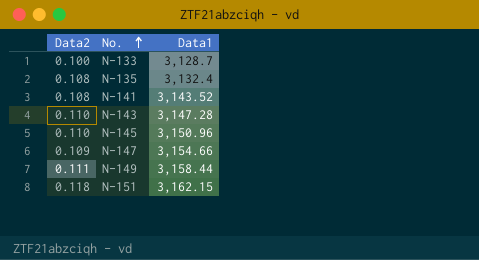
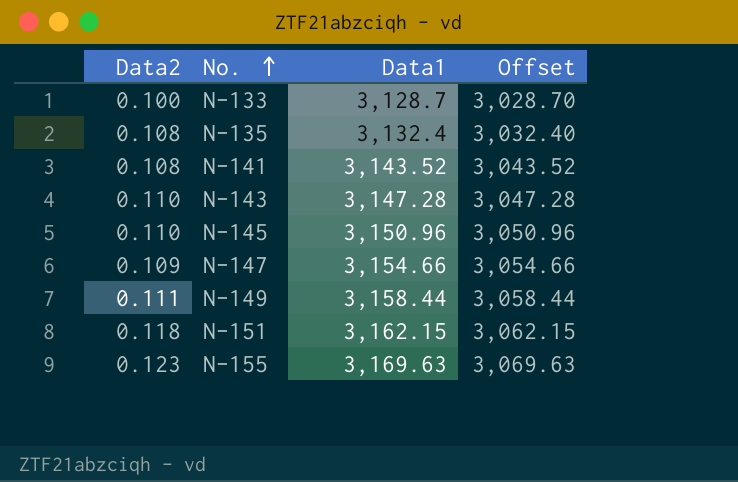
column Offset | formula: none -> [Data1] - 100
row N-155: none -> 0.123 | 3,169.63 | 3,069.63

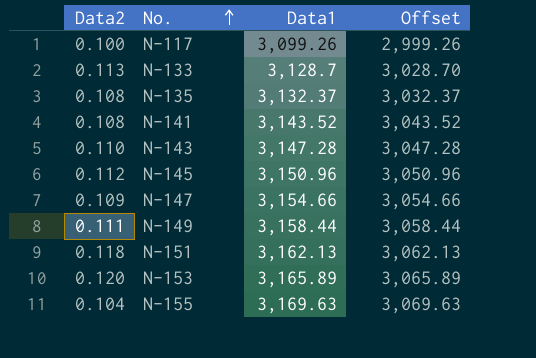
row N-117: none -> 0.100 | 3,099.26 | 2,999.26
N-133 | Data2: 0.100 -> 0.113
N-135 | Data1: 3,132.4 -> 3,132.37
N-135 | Offset: 3,032.40 -> 3,032.37
N-145 | Data2: 0.110 -> 0.112
N-151 | Data1: 3,162.15 -> 3,162.13
N-151 | Offset: 3,062.15 -> 3,062.13
row N-153: none -> 0.120 | 3,165.89 | 3,065.89
N-155 | Data2: 0.123 -> 0.104

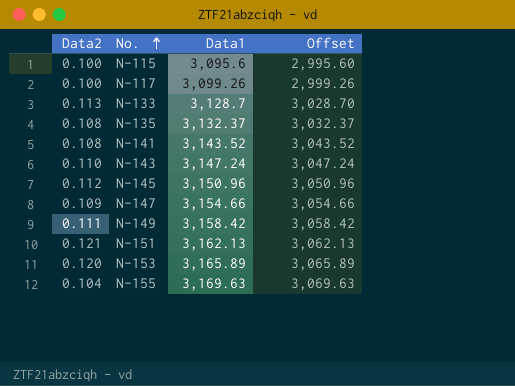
row N-115: none -> 0.100 | 3,095.6 | 2,995.60
N-143 | Data1: 3,147.28 -> 3,147.24
N-143 | Offset: 3,047.28 -> 3,047.24
N-149 | Data1: 3,158.44 -> 3,158.42
N-149 | Offset: 3,058.44 -> 3,058.42
N-151 | Data2: 0.118 -> 0.121

